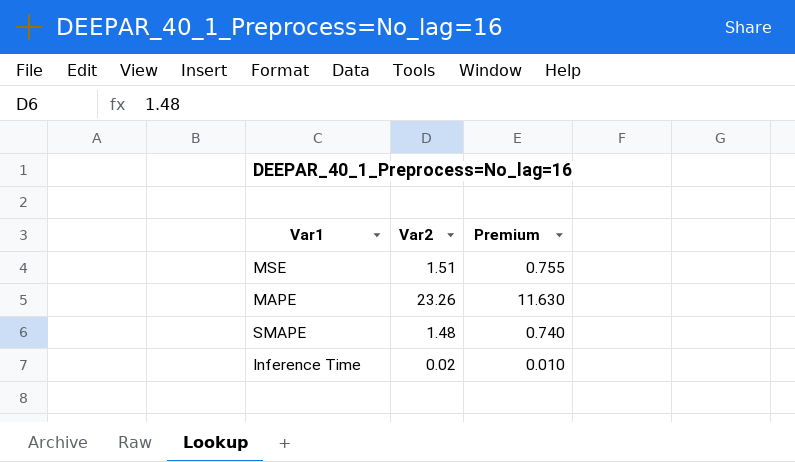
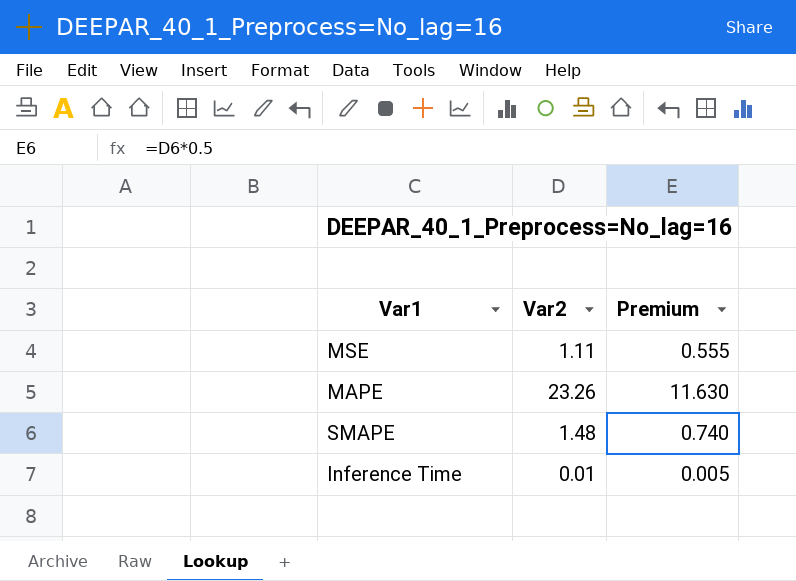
MSE | Var2: 1.51 -> 1.11
MSE | Premium: 0.755 -> 0.555
Inference Time | Var2: 0.02 -> 0.01
Inference Time | Premium: 0.010 -> 0.005

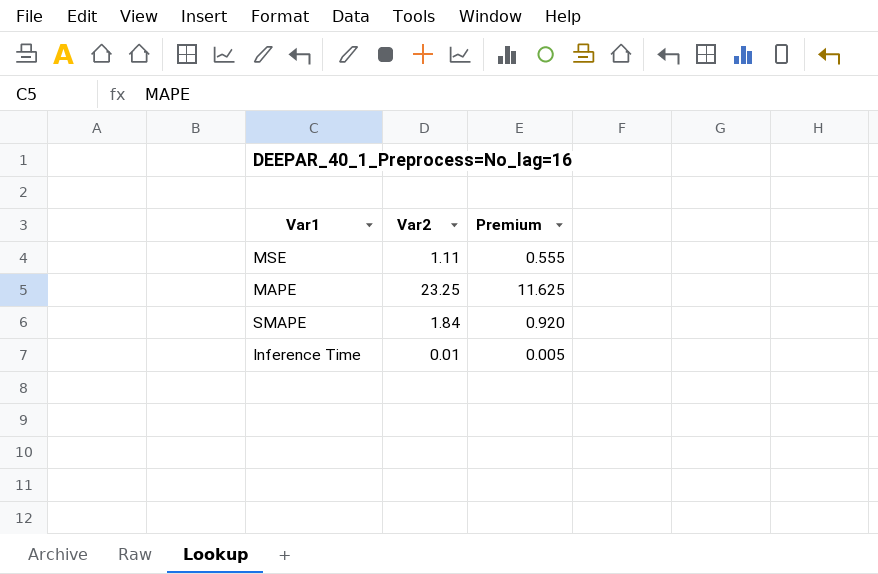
MAPE | Var2: 23.26 -> 23.25
MAPE | Premium: 11.630 -> 11.625
SMAPE | Var2: 1.48 -> 1.84
SMAPE | Premium: 0.740 -> 0.920

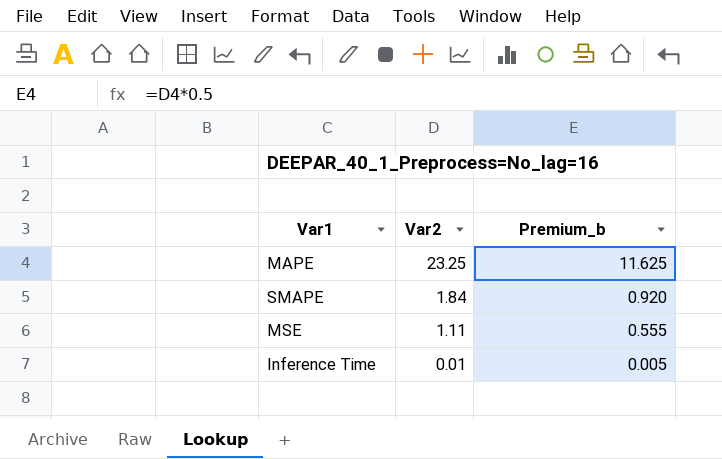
row order: none -> Var2 descending
column name: Premium -> Premium_b

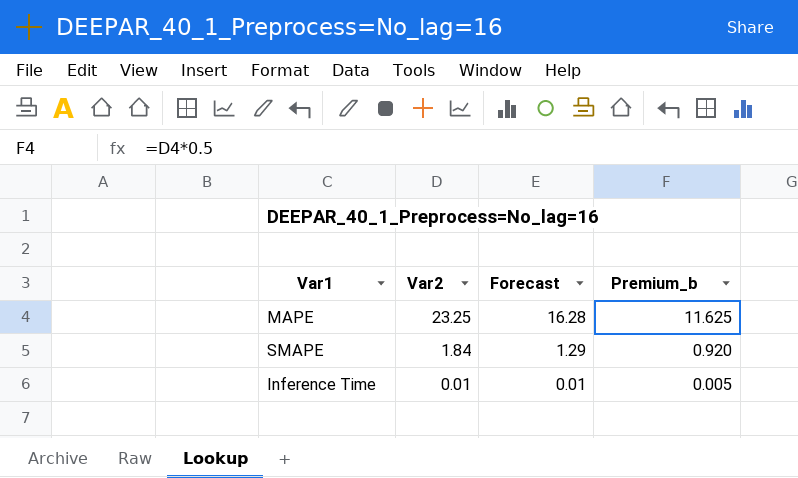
column Forecast | formula: none -> [Var2] * 0.7
row MSE: 1.11 | 0.555 -> none

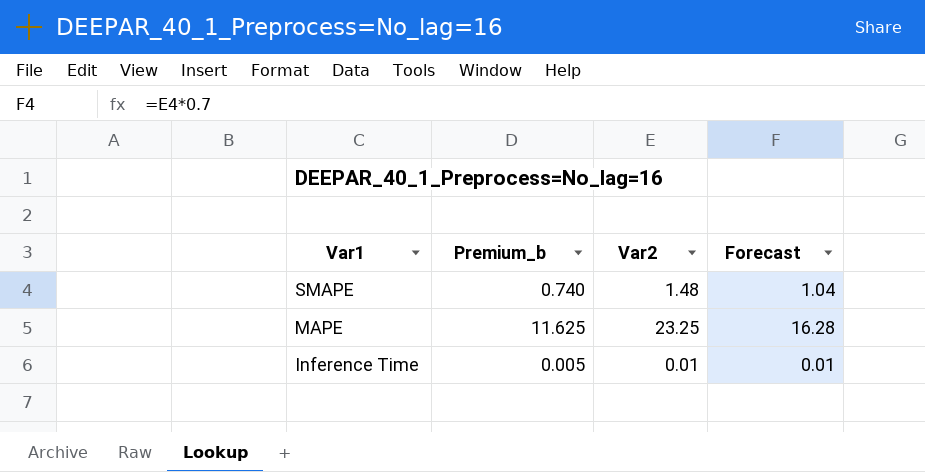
row order: Var2 descending -> Var1 descending
column Premium_b | position: 4 -> 2
SMAPE | Premium_b: 0.920 -> 0.740
SMAPE | Var2: 1.84 -> 1.48
SMAPE | Forecast: 1.29 -> 1.04

